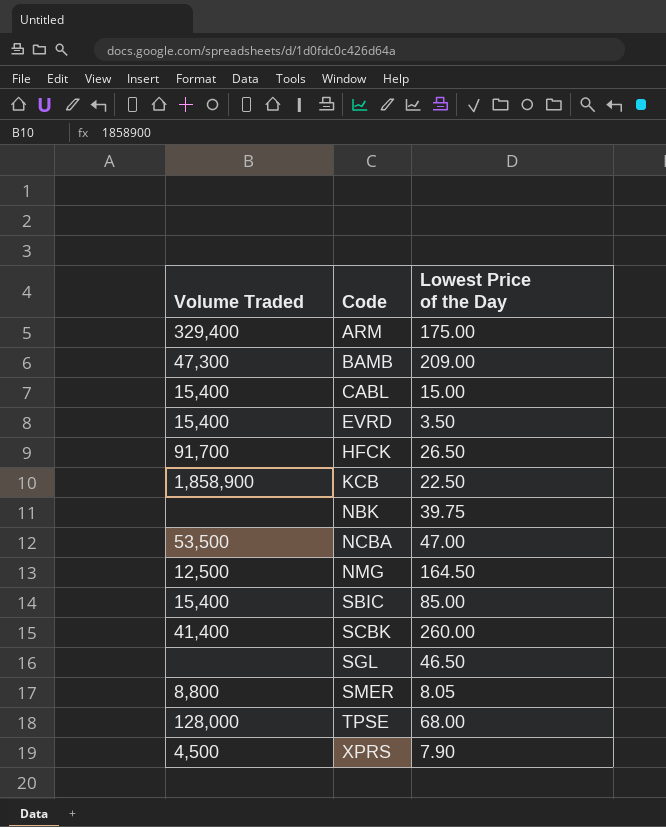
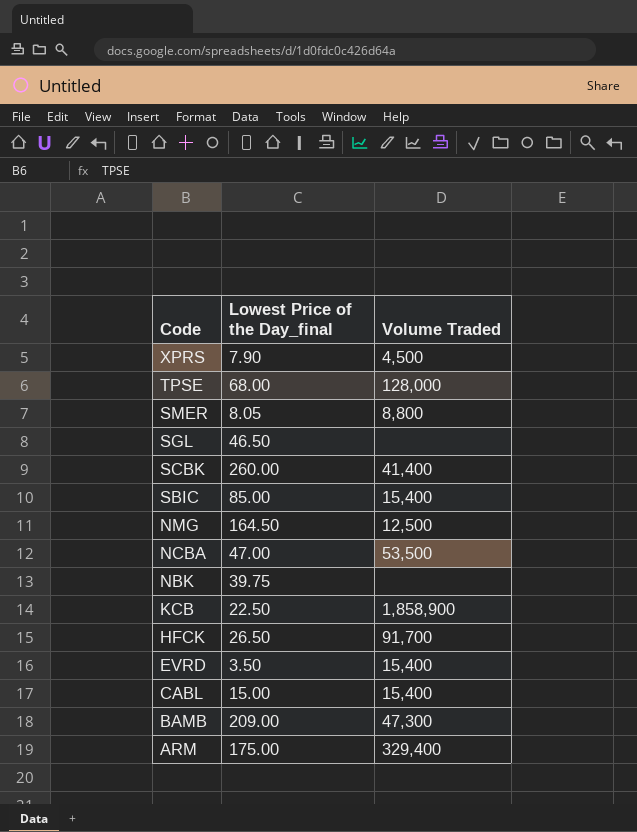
row order: Code ascending -> Code descending
column name: Lowest Price of the Day -> Lowest Price of the Day_final
column Volume Traded | position: 1 -> 3

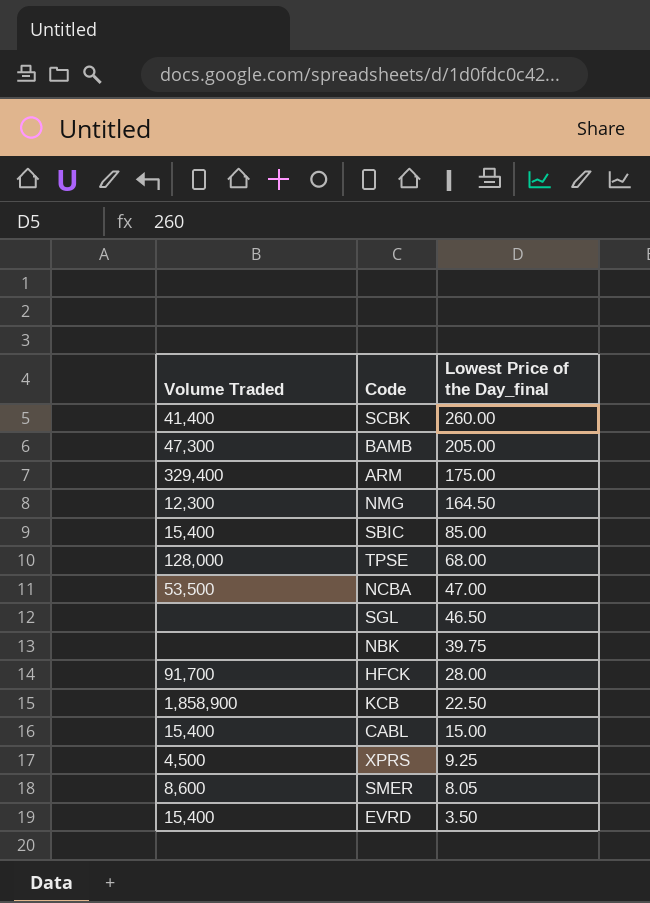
row order: Code descending -> Lowest Price of the Day_final descending
column Volume Traded | position: 3 -> 1
BAMB | Lowest Price of the Day_final: 209.00 -> 205.00
NMG | Volume Traded: 12,500 -> 12,300
HFCK | Lowest Price of the Day_final: 26.50 -> 28.00
XPRS | Lowest Price of the Day_final: 7.90 -> 9.25
SMER | Volume Traded: 8,800 -> 8,600

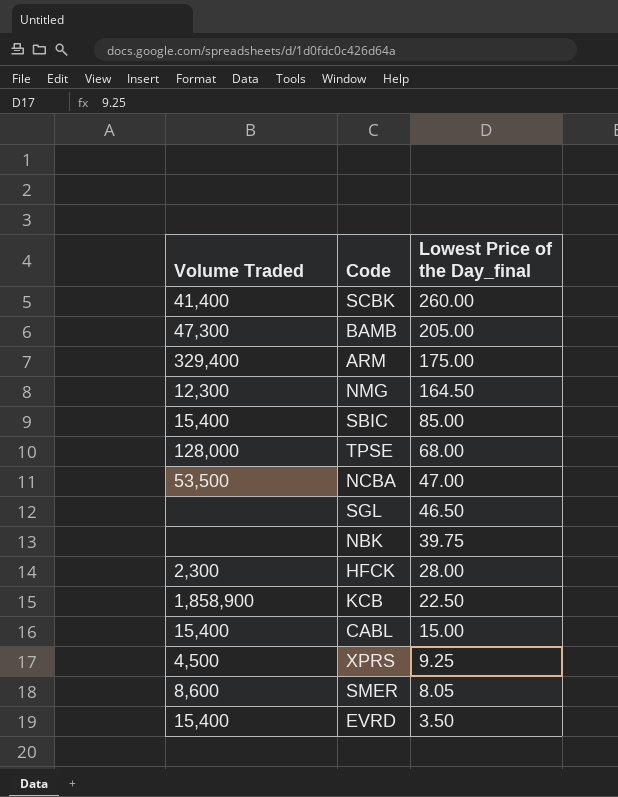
HFCK | Volume Traded: 91,700 -> 2,300

